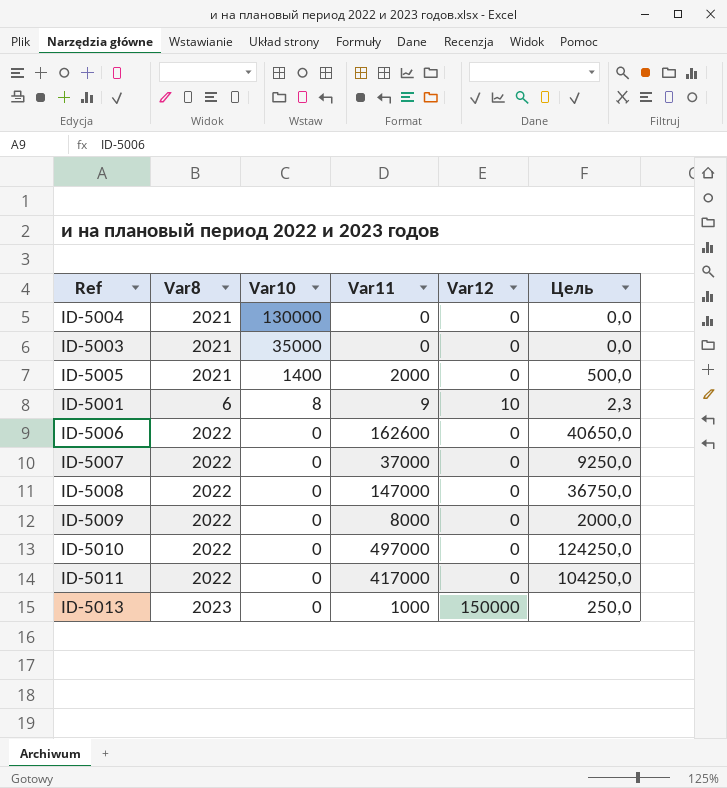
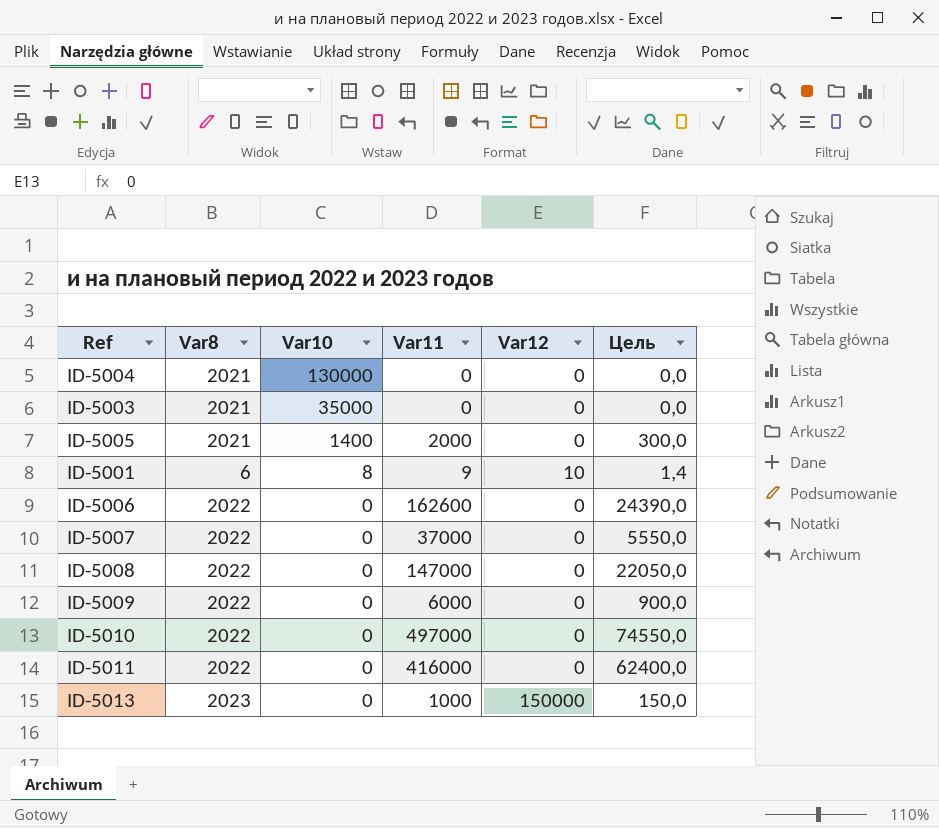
column Цель | formula: [Var11] * 0,25 -> [Var11] * 0,15
ID-5009 | Var11: 8000 -> 6000
ID-5011 | Var11: 417000 -> 416000

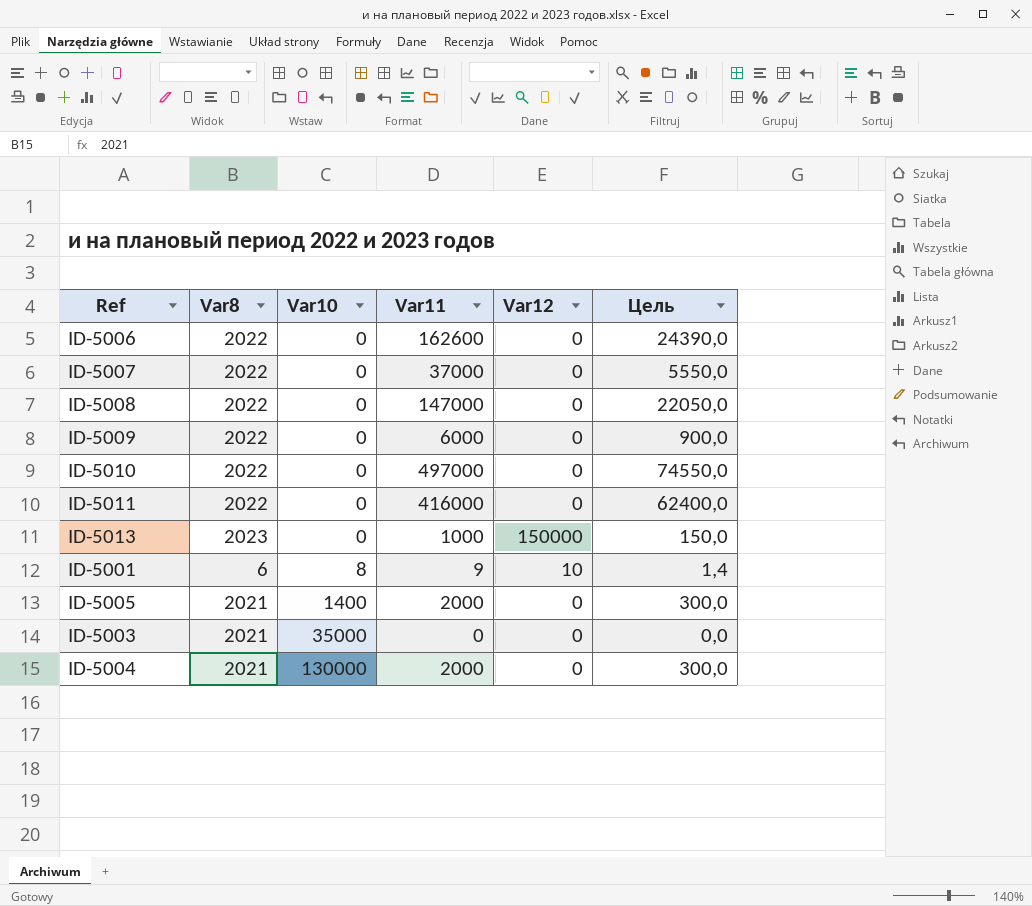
row order: Var10 descending -> Var10 ascending
ID-5004 | Var11: 0 -> 2000
ID-5004 | Цель: 0,0 -> 300,0

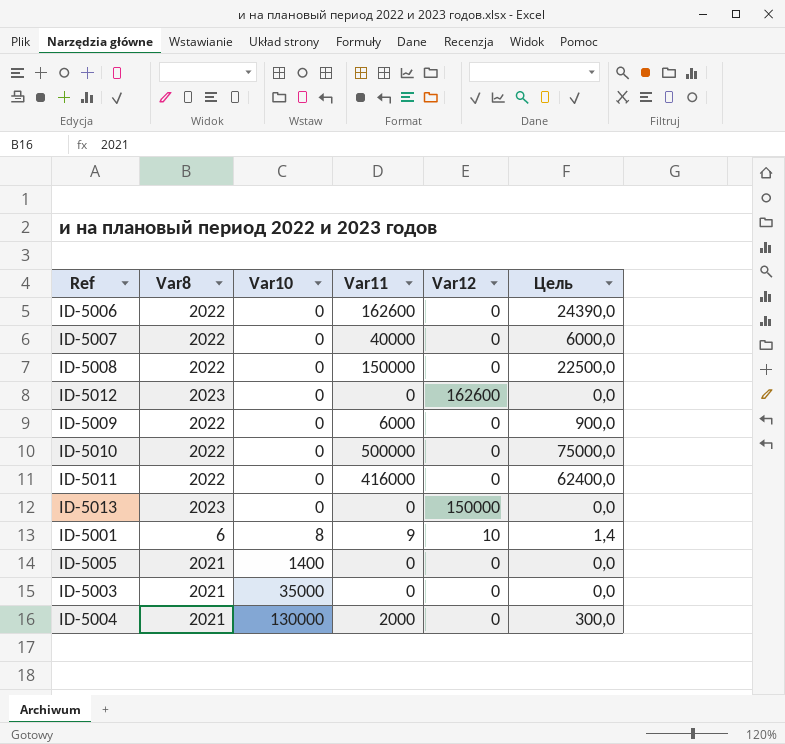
ID-5007 | Var11: 37000 -> 40000
ID-5007 | Цель: 5550,0 -> 6000,0
ID-5008 | Var11: 147000 -> 150000
ID-5008 | Цель: 22050,0 -> 22500,0
row ID-5012: none -> 2023 | 0 | 0 | 162600 | 0,0
ID-5010 | Var11: 497000 -> 500000
ID-5010 | Цель: 74550,0 -> 75000,0
ID-5013 | Var11: 1000 -> 0
ID-5013 | Цель: 150,0 -> 0,0
ID-5005 | Var11: 2000 -> 0
ID-5005 | Цель: 300,0 -> 0,0

